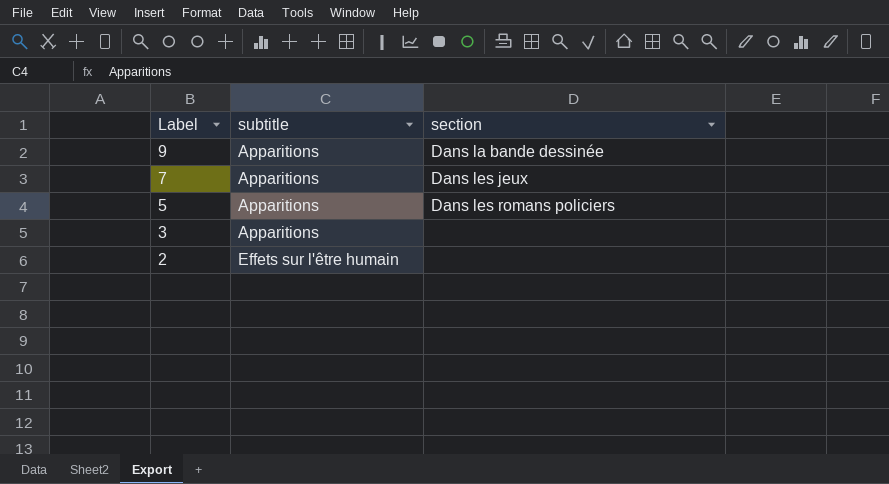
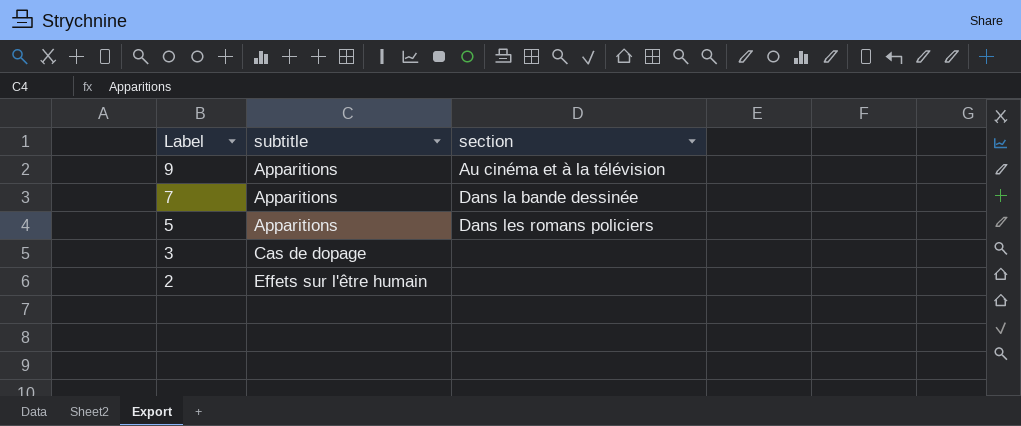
9 | section: Dans la bande dessinée -> Au cinéma et à la télévision
7 | section: Dans les jeux -> Dans la bande dessinée
3 | subtitle: Apparitions -> Cas de dopage

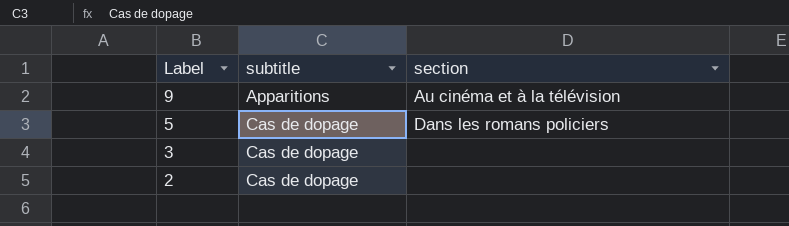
row 7: Apparitions | Dans la bande dessinée -> none
5 | subtitle: Apparitions -> Cas de dopage
2 | subtitle: Effets sur l'être humain -> Cas de dopage

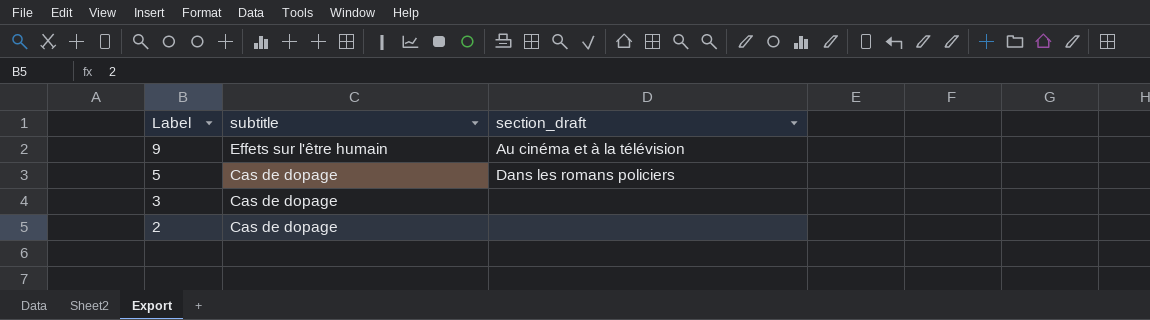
column name: section -> section_draft
9 | subtitle: Apparitions -> Effets sur l'être humain

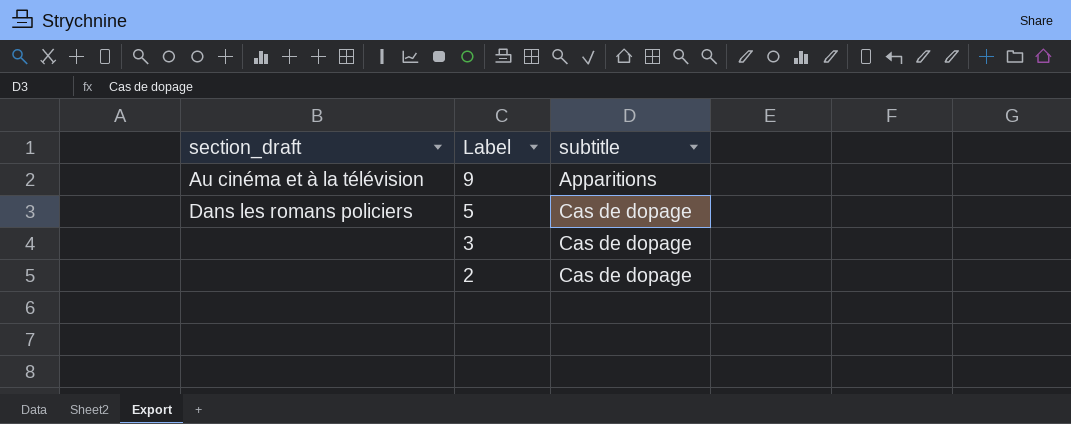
column section_draft | position: 3 -> 1
9 | subtitle: Effets sur l'être humain -> Apparitions

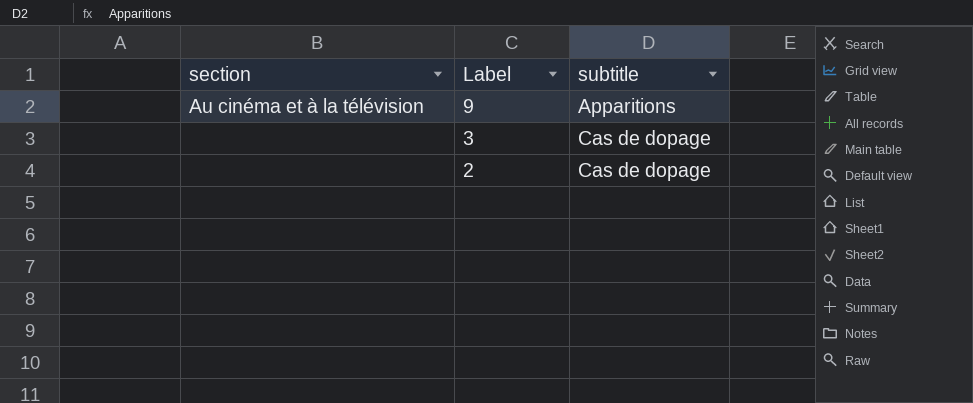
column name: section_draft -> section
row 5: Dans les romans policiers | Cas de dopage -> none

